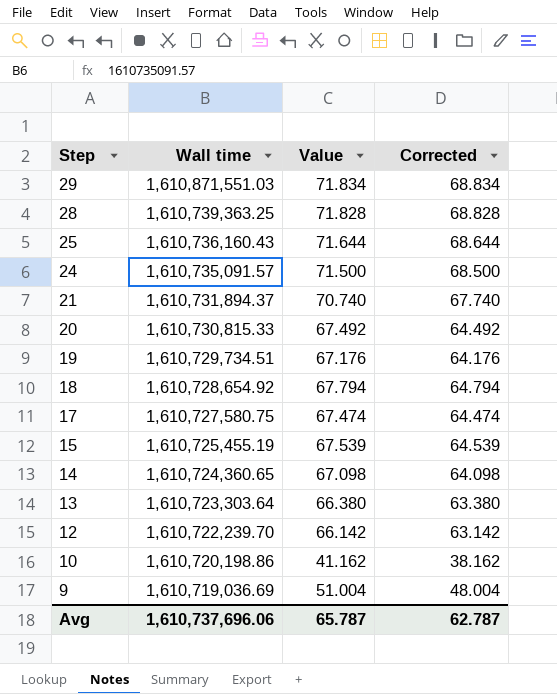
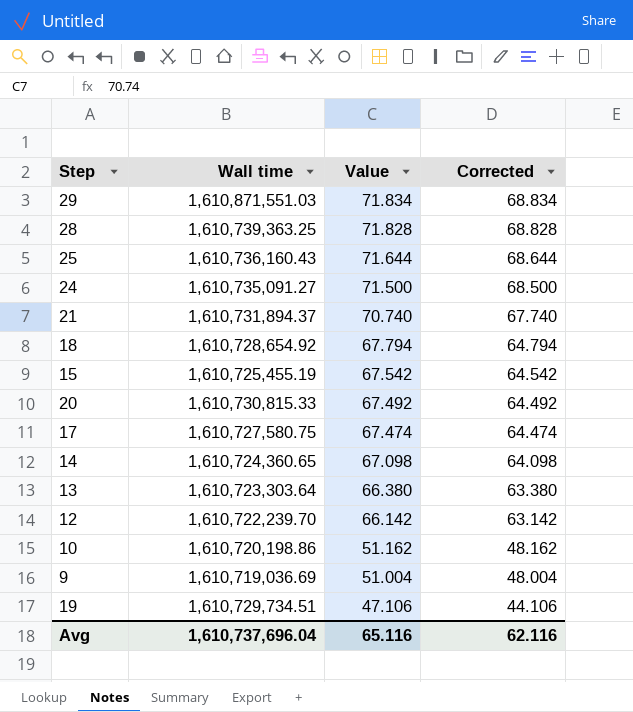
row order: Step descending -> Value descending
24 | Wall time: 1,610,735,091.57 -> 1,610,735,091.27
15 | Value: 67.539 -> 67.542
15 | Corrected: 64.539 -> 64.542
10 | Value: 41.162 -> 51.162
10 | Corrected: 38.162 -> 48.162
19 | Value: 67.176 -> 47.106
19 | Corrected: 64.176 -> 44.106
Avg | Wall time: 1,610,737,696.06 -> 1,610,737,696.04
Avg | Value: 65.787 -> 65.116
Avg | Corrected: 62.787 -> 62.116

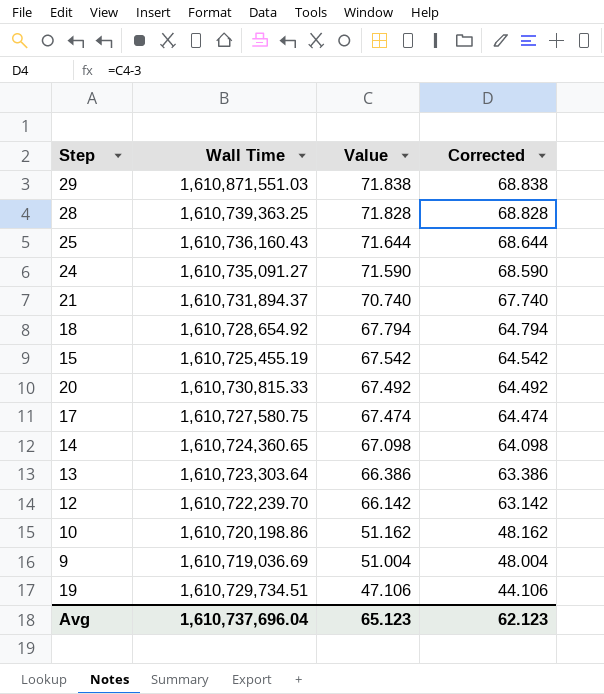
column name: Wall time -> Wall Time
29 | Value: 71.834 -> 71.838
29 | Corrected: 68.834 -> 68.838
24 | Value: 71.500 -> 71.590
24 | Corrected: 68.500 -> 68.590
13 | Value: 66.380 -> 66.386
13 | Corrected: 63.380 -> 63.386
Avg | Value: 65.116 -> 65.123
Avg | Corrected: 62.116 -> 62.123

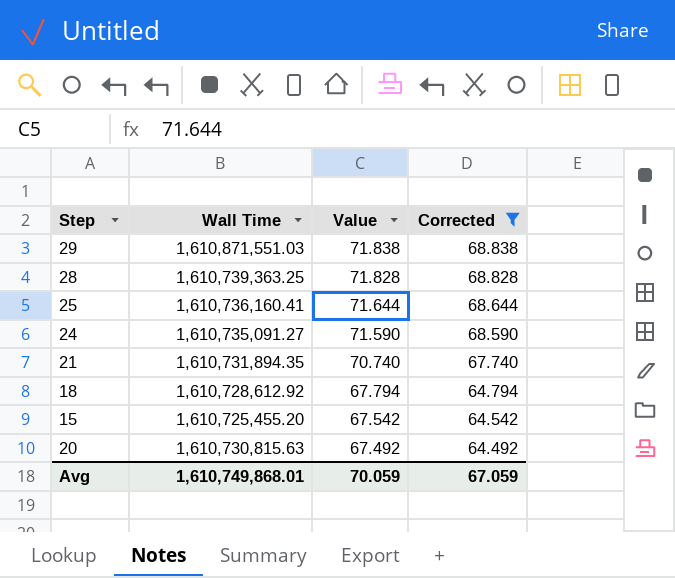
filter: none -> Corrected >= 64.492
25 | Wall Time: 1,610,736,160.43 -> 1,610,736,160.41
21 | Wall Time: 1,610,731,894.37 -> 1,610,731,894.35
18 | Wall Time: 1,610,728,654.92 -> 1,610,728,612.92
15 | Wall Time: 1,610,725,455.19 -> 1,610,725,455.20
20 | Wall Time: 1,610,730,815.33 -> 1,610,730,815.63
Avg | Wall Time: 1,610,737,696.04 -> 1,610,749,868.01
Avg | Value: 65.123 -> 70.059
Avg | Corrected: 62.123 -> 67.059

